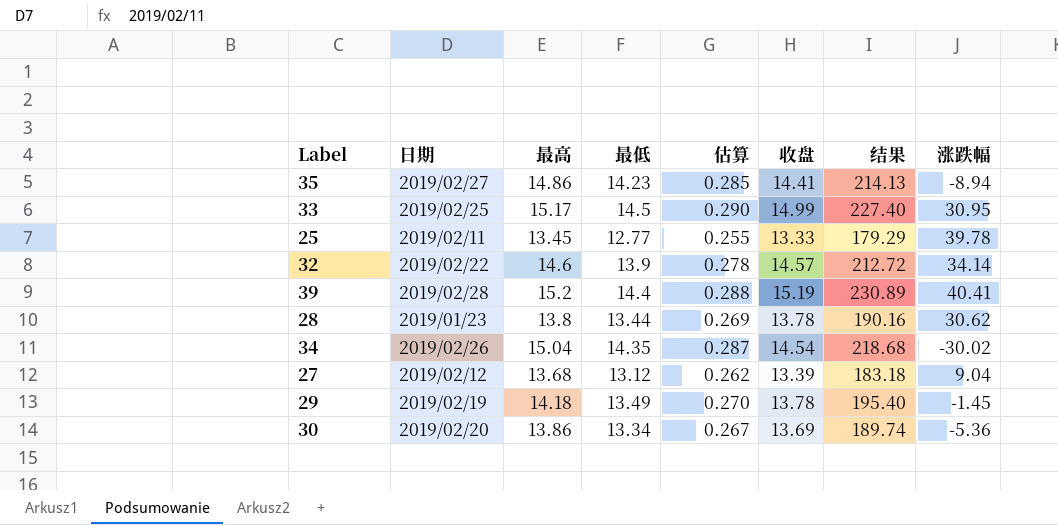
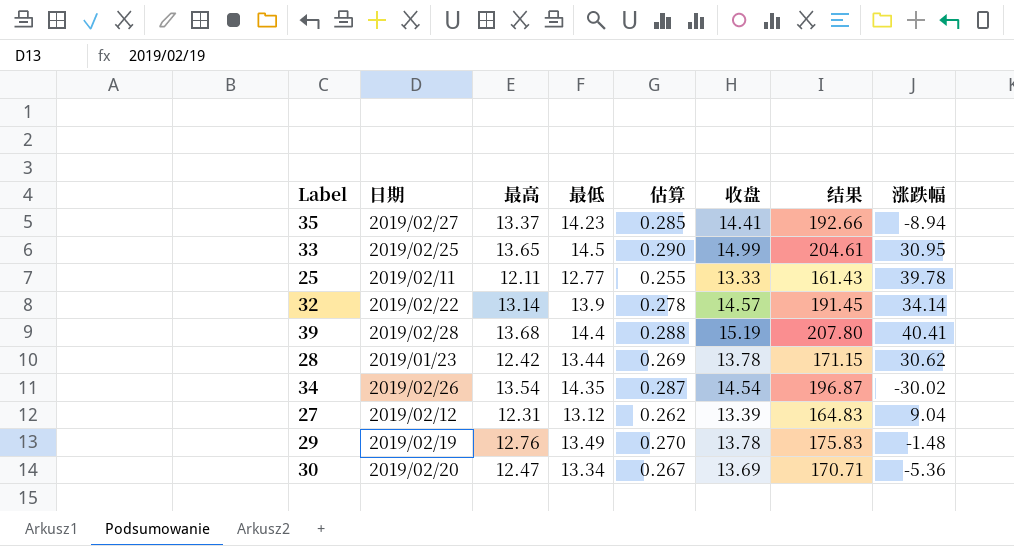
35 | 最高: 14.86 -> 13.37
35 | 结果: 214.13 -> 192.66
33 | 最高: 15.17 -> 13.65
33 | 结果: 227.40 -> 204.61
25 | 最高: 13.45 -> 12.11
25 | 结果: 179.29 -> 161.43
32 | 最高: 14.6 -> 13.14
32 | 结果: 212.72 -> 191.45
39 | 最高: 15.2 -> 13.68
39 | 结果: 230.89 -> 207.80
28 | 最高: 13.8 -> 12.42
28 | 结果: 190.16 -> 171.15
34 | 最高: 15.04 -> 13.54
34 | 结果: 218.68 -> 196.87
27 | 最高: 13.68 -> 12.31
27 | 结果: 183.18 -> 164.83
29 | 最高: 14.18 -> 12.76
29 | 结果: 195.40 -> 175.83
29 | 涨跌幅: -1.45 -> -1.48
30 | 最高: 13.86 -> 12.47
30 | 结果: 189.74 -> 170.71

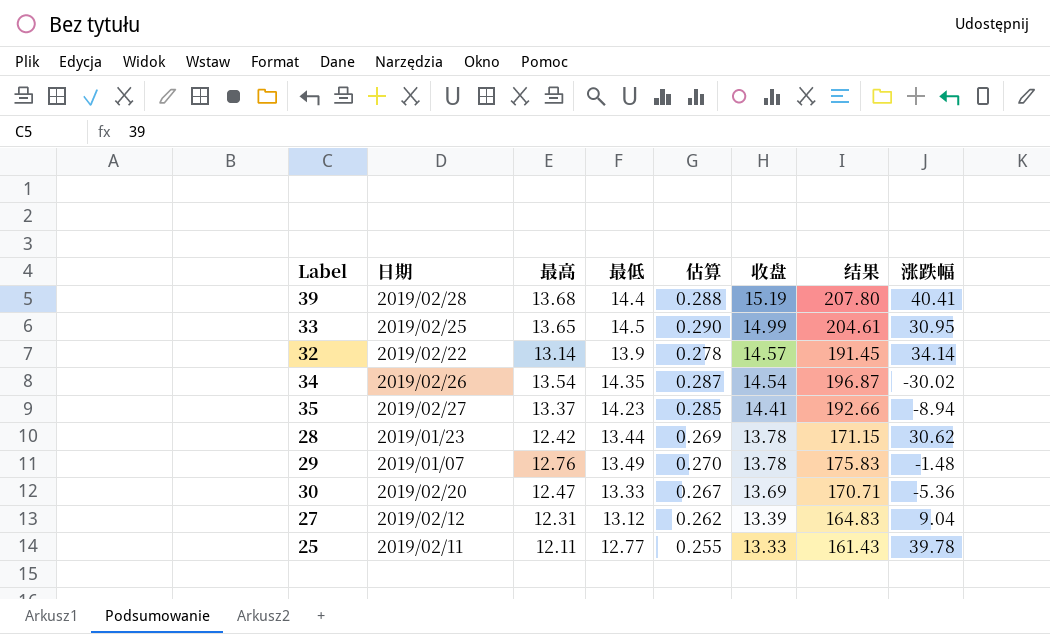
row order: none -> 收盘 descending
29 | 日期: 2019/02/19 -> 2019/01/07
30 | 最低: 13.34 -> 13.33

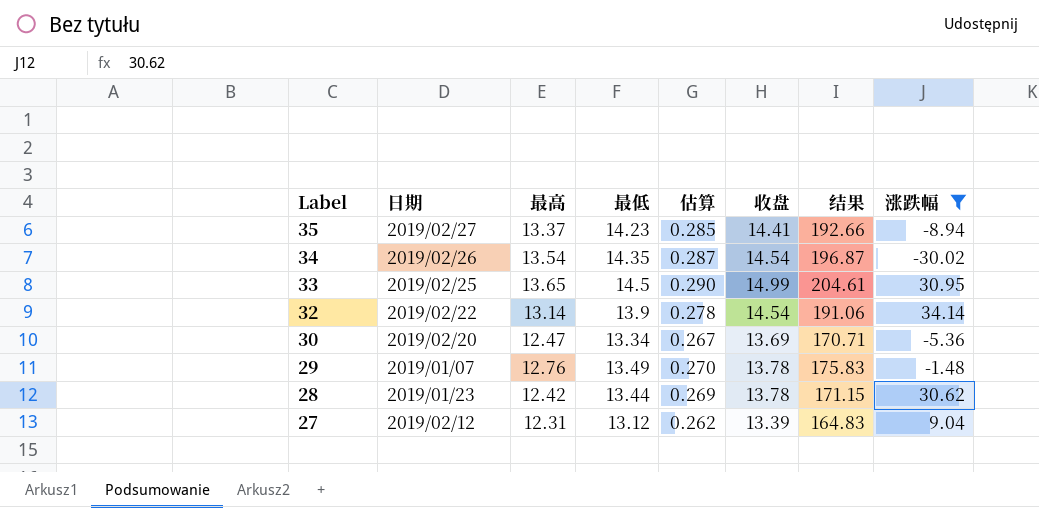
filter: none -> 涨跌幅 <= 34.14
row order: 收盘 descending -> Label descending
32 | 收盘: 14.57 -> 14.54
32 | 结果: 191.45 -> 191.06
30 | 最低: 13.33 -> 13.34

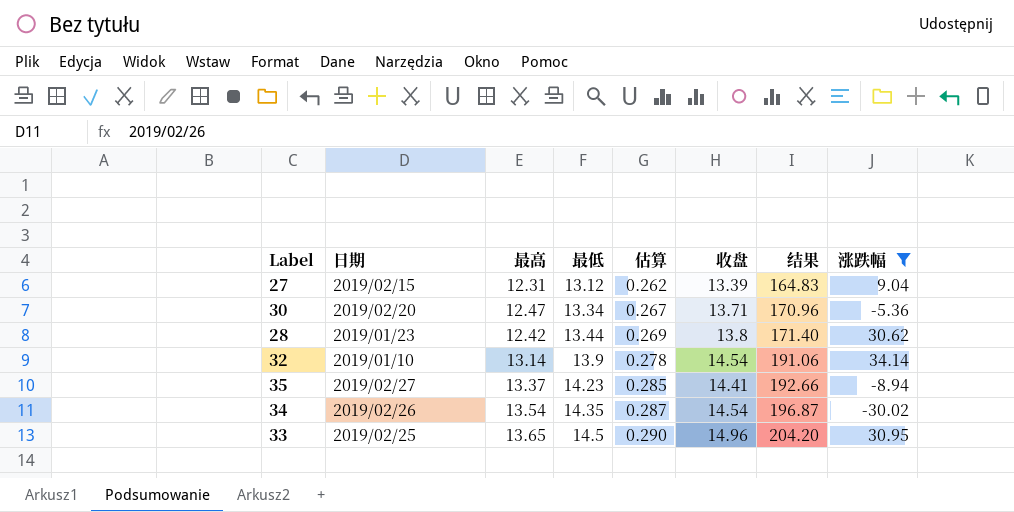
row order: Label descending -> 最低 ascending
row 29: 2019/01/07 | 12.76 | 13.49 | 0.270 | 13.78 | 175.83 | -1.48 -> none
27 | 日期: 2019/02/12 -> 2019/02/15
30 | 收盘: 13.69 -> 13.71
30 | 结果: 170.71 -> 170.96
28 | 收盘: 13.78 -> 13.8
28 | 结果: 171.15 -> 171.40
32 | 日期: 2019/02/22 -> 2019/01/10
33 | 收盘: 14.99 -> 14.96
33 | 结果: 204.61 -> 204.20

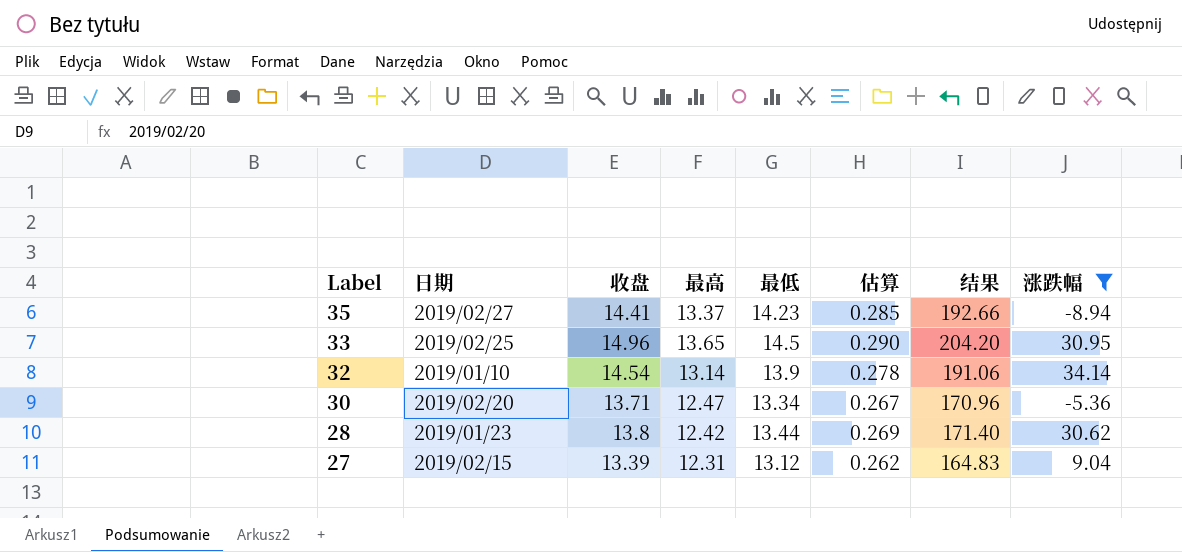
row order: 最低 ascending -> Label descending
column 收盘 | position: 6 -> 3
row 34: 2019/02/26 | 13.54 | 14.35 | 0.287 | 14.54 | 196.87 | -30.02 -> none

